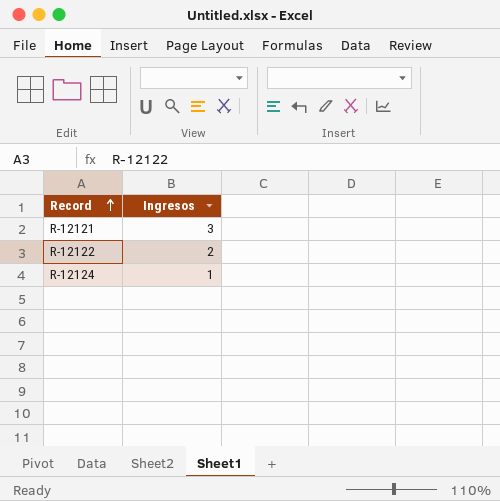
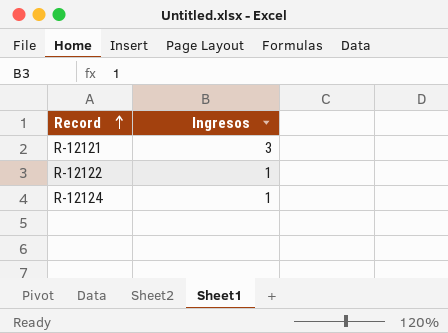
R-12122 | Ingresos: 2 -> 1

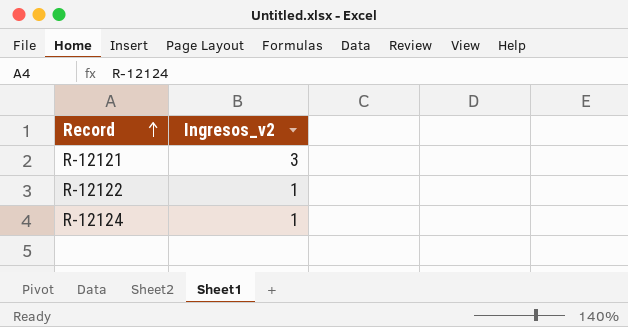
column name: Ingresos -> Ingresos_v2

